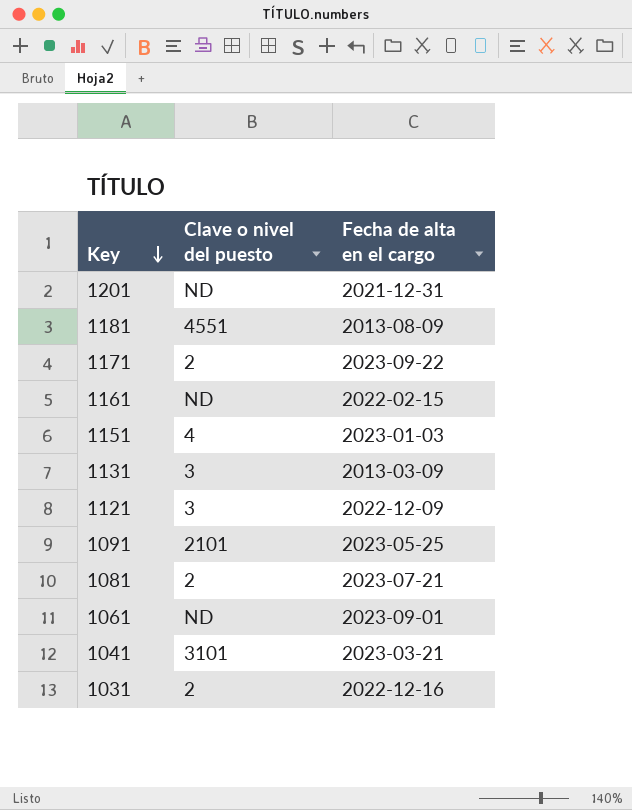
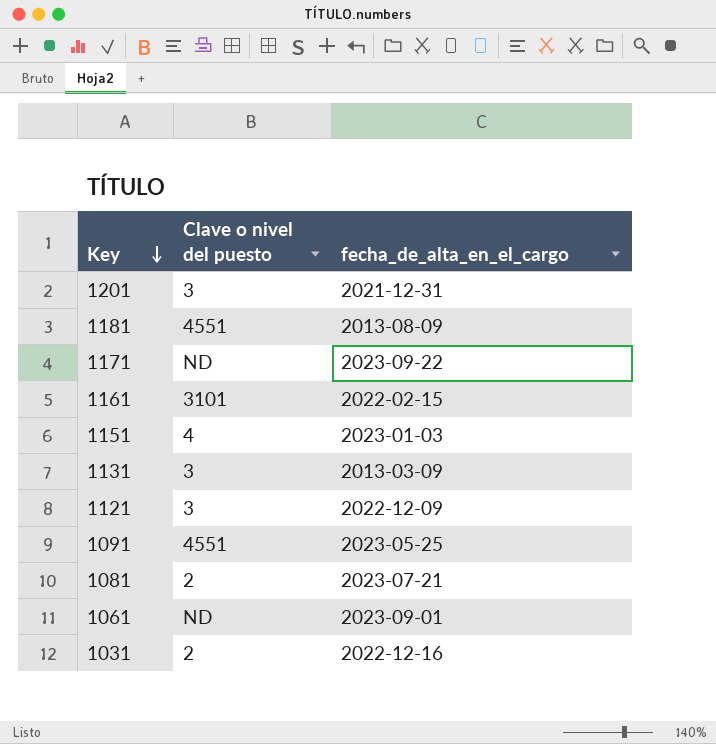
column name: Fecha de alta en el cargo -> fecha_de_alta_en_el_cargo
row 1041: 3101 | 2023-03-21 -> none
1201 | Clave o nivel del puesto: ND -> 3
1171 | Clave o nivel del puesto: 2 -> ND
1161 | Clave o nivel del puesto: ND -> 3101
1091 | Clave o nivel del puesto: 2101 -> 4551

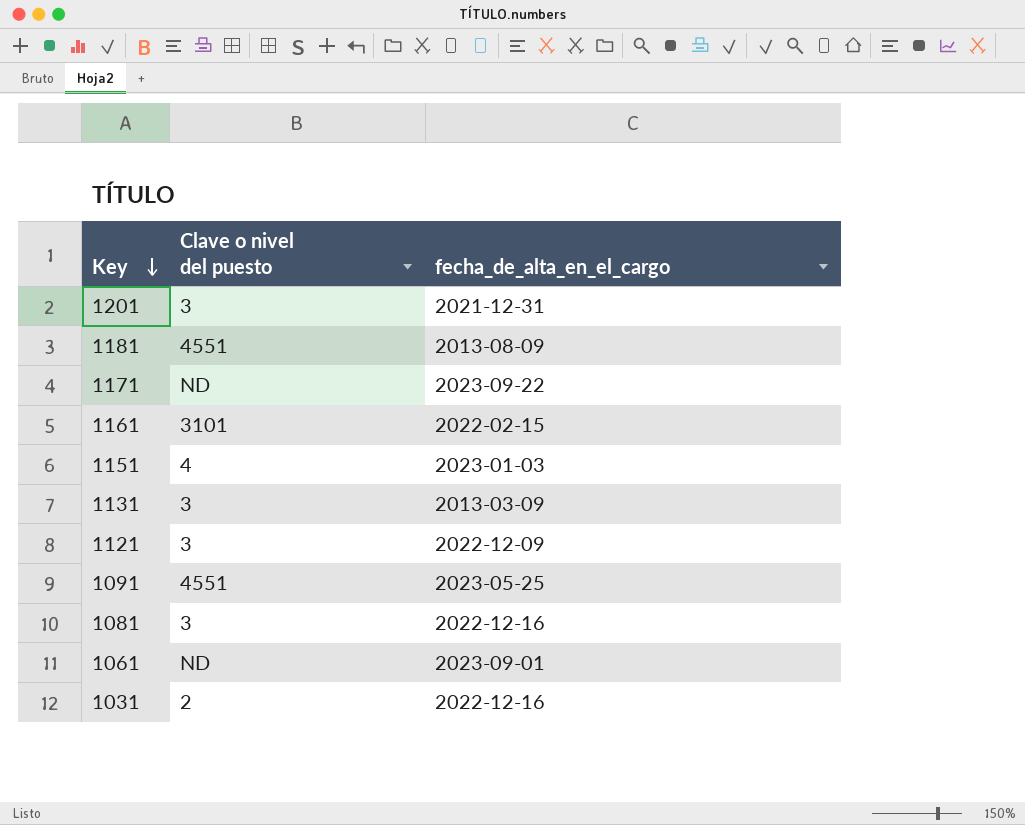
1081 | Clave o nivel del puesto: 2 -> 3
1081 | fecha_de_alta_en_el_cargo: 2023-07-21 -> 2022-12-16

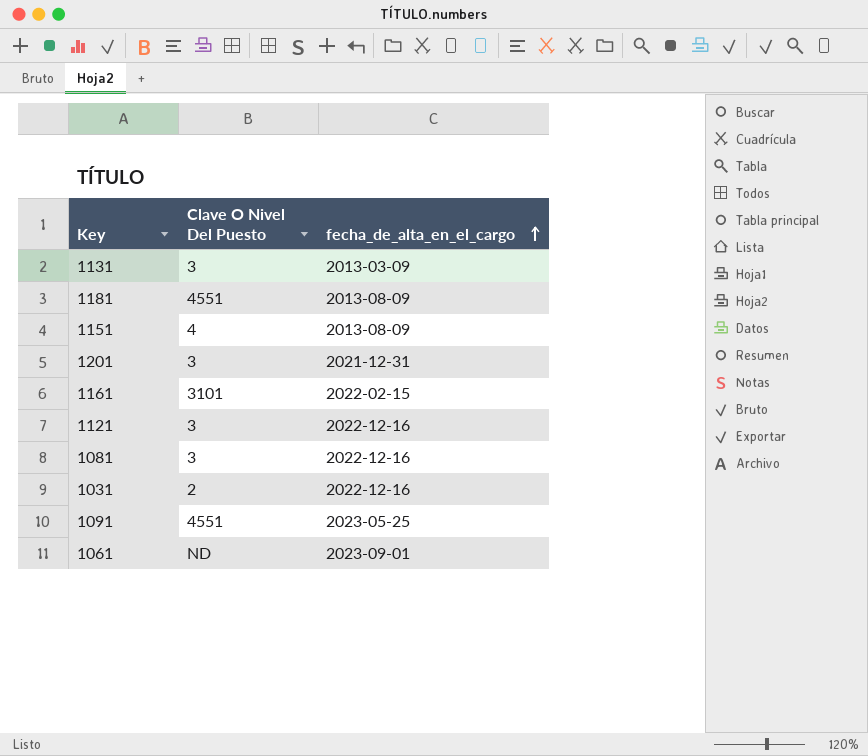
row order: Key descending -> fecha_de_alta_en_el_cargo ascending
column name: Clave o nivel del puesto -> Clave O Nivel Del Puesto
row 1171: ND | 2023-09-22 -> none
1151 | fecha_de_alta_en_el_cargo: 2023-01-03 -> 2013-08-09
1121 | fecha_de_alta_en_el_cargo: 2022-12-09 -> 2022-12-16

